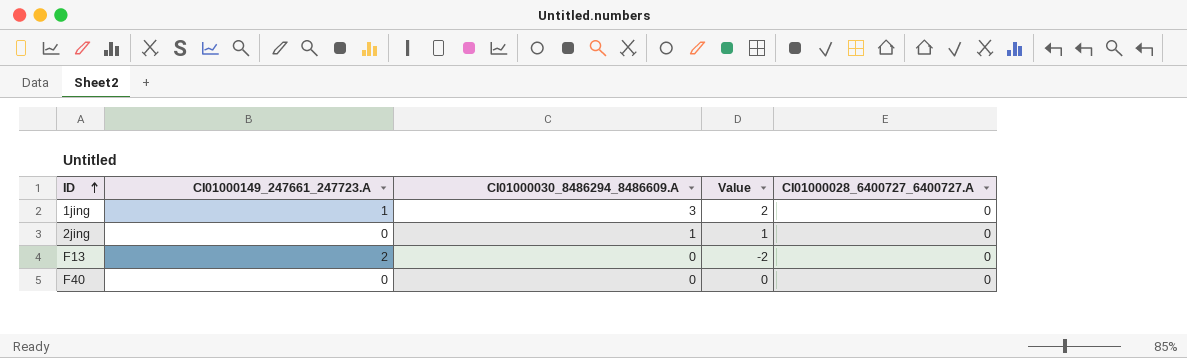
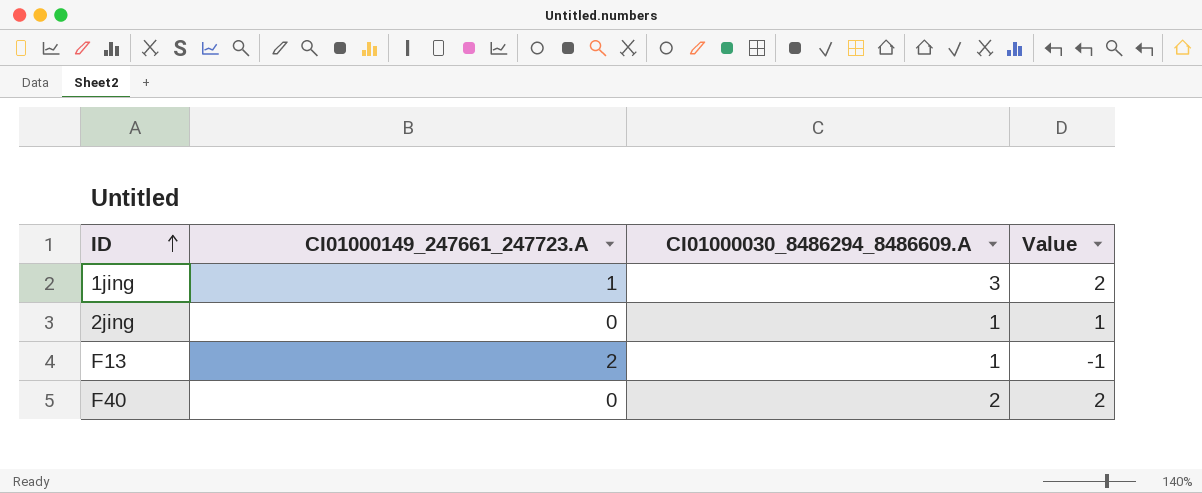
column CI01000028_6400727_6400727.A | position: 5 -> none
F13 | CI01000030_8486294_8486609.A: 0 -> 1
F13 | Value: -2 -> -1
F40 | CI01000030_8486294_8486609.A: 0 -> 2
F40 | Value: 0 -> 2

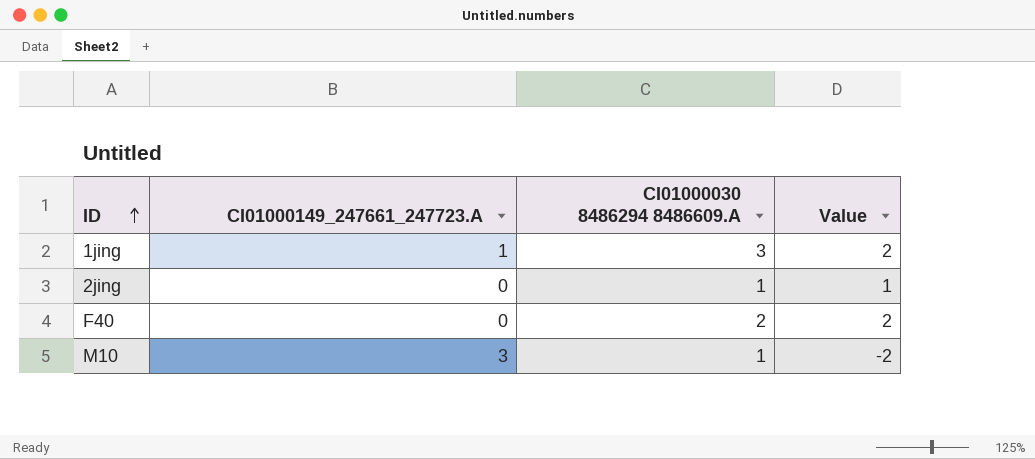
column name: CI01000030_8486294_8486609.A -> CI01000030 8486294 8486609.A
row F13: 2 | 1 | -1 -> none
row M10: none -> 3 | 1 | -2

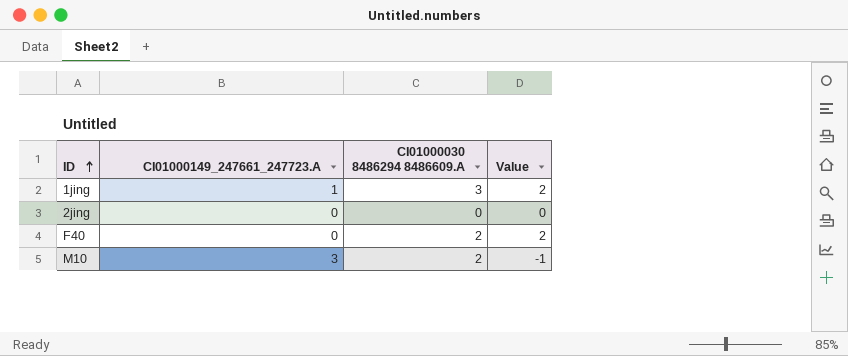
2jing | CI01000030 8486294 8486609.A: 1 -> 0
2jing | Value: 1 -> 0
M10 | CI01000030 8486294 8486609.A: 1 -> 2
M10 | Value: -2 -> -1

